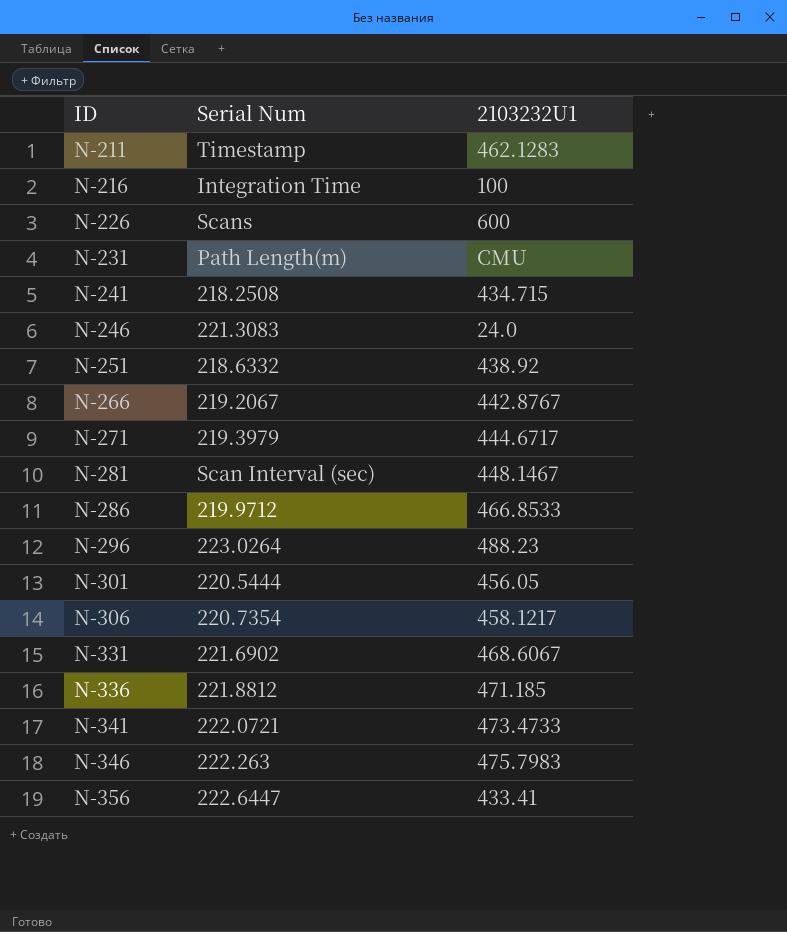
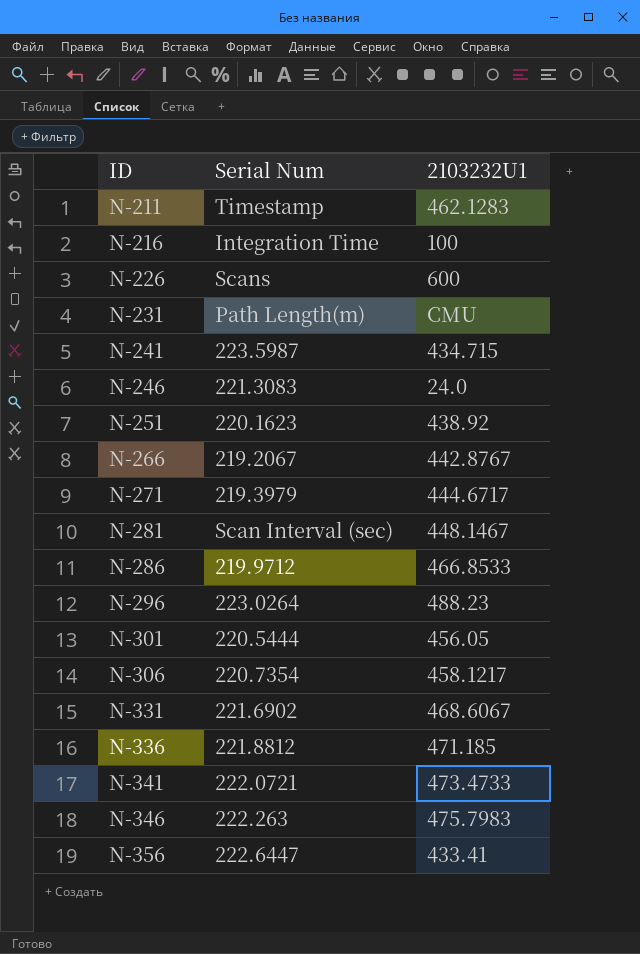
N-241 | Serial Num: 218.2508 -> 223.5987
N-251 | Serial Num: 218.6332 -> 220.1623

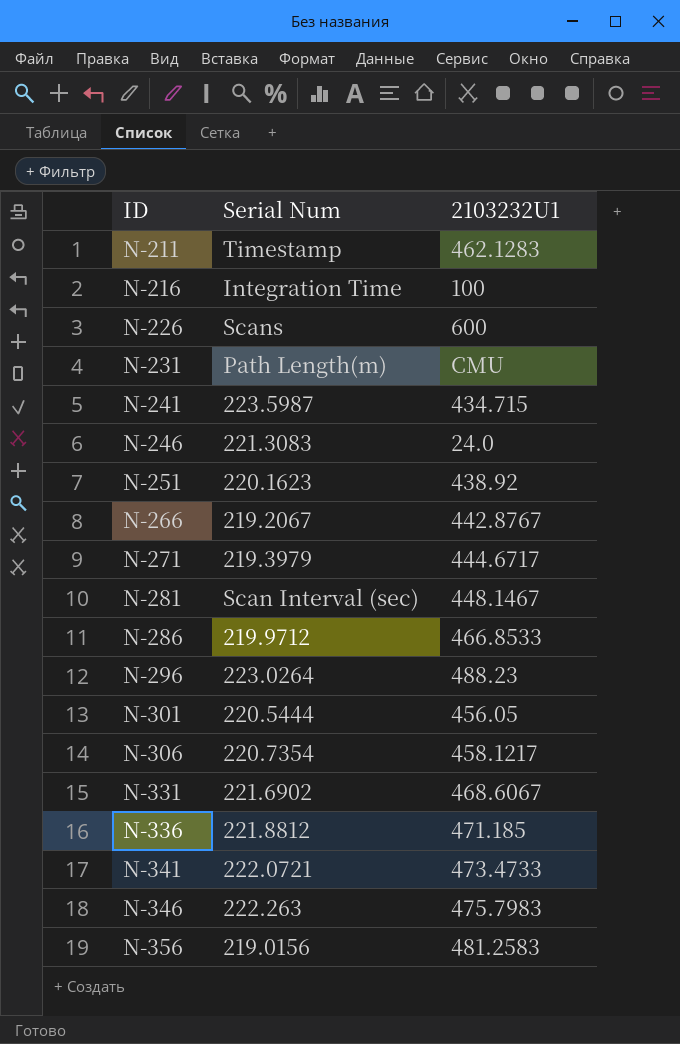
N-356 | Serial Num: 222.6447 -> 219.0156
N-356 | 2103232U1: 433.41 -> 481.2583

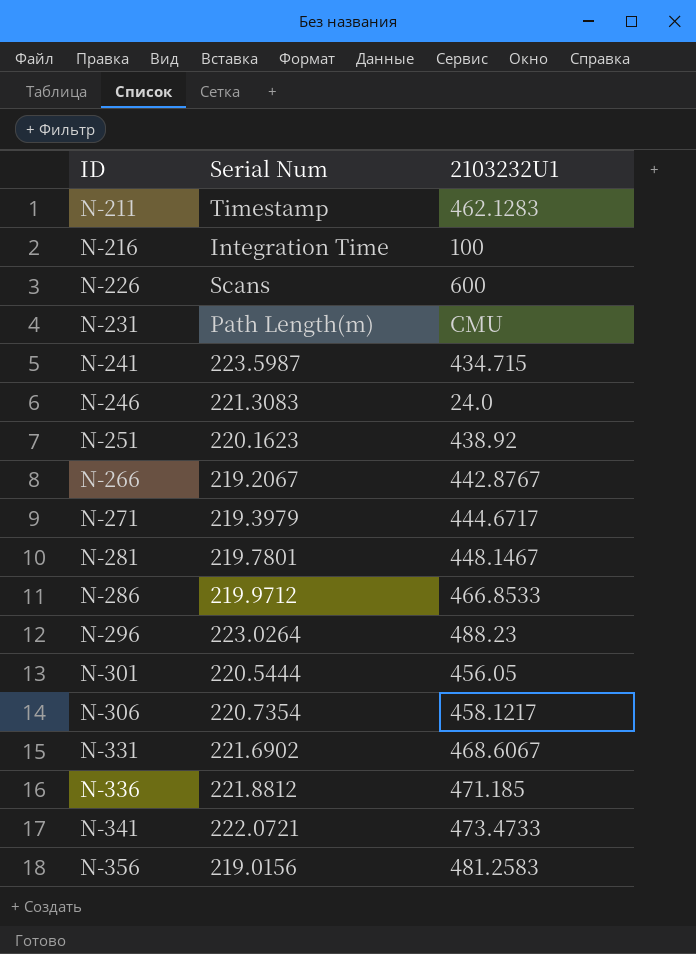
row N-346: 222.263 | 475.7983 -> none
N-281 | Serial Num: Scan Interval (sec) -> 219.7801

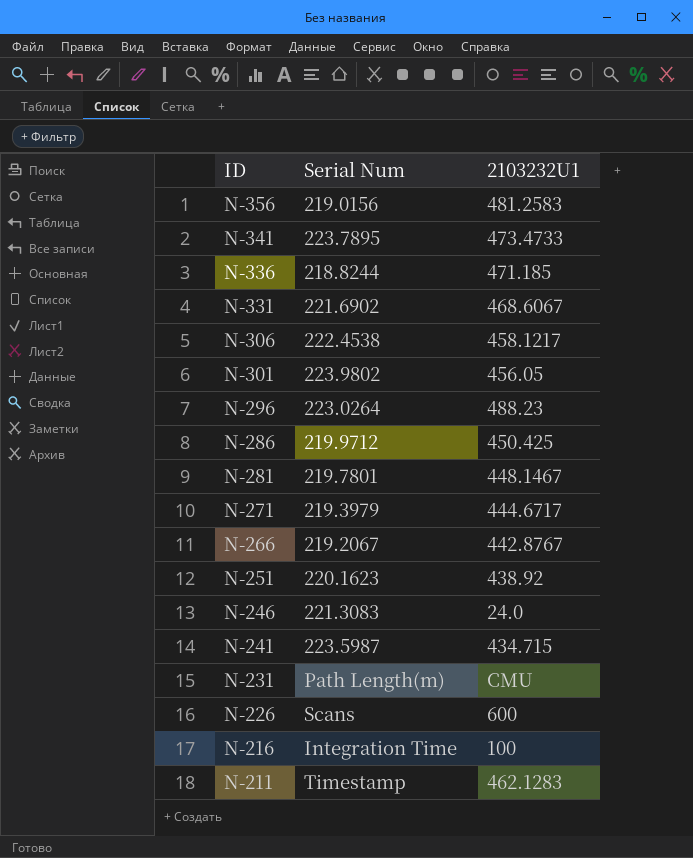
row order: ID ascending -> ID descending
N-341 | Serial Num: 222.0721 -> 223.7895
N-336 | Serial Num: 221.8812 -> 218.8244
N-306 | Serial Num: 220.7354 -> 222.4538
N-301 | Serial Num: 220.5444 -> 223.9802
N-286 | 2103232U1: 466.8533 -> 450.425

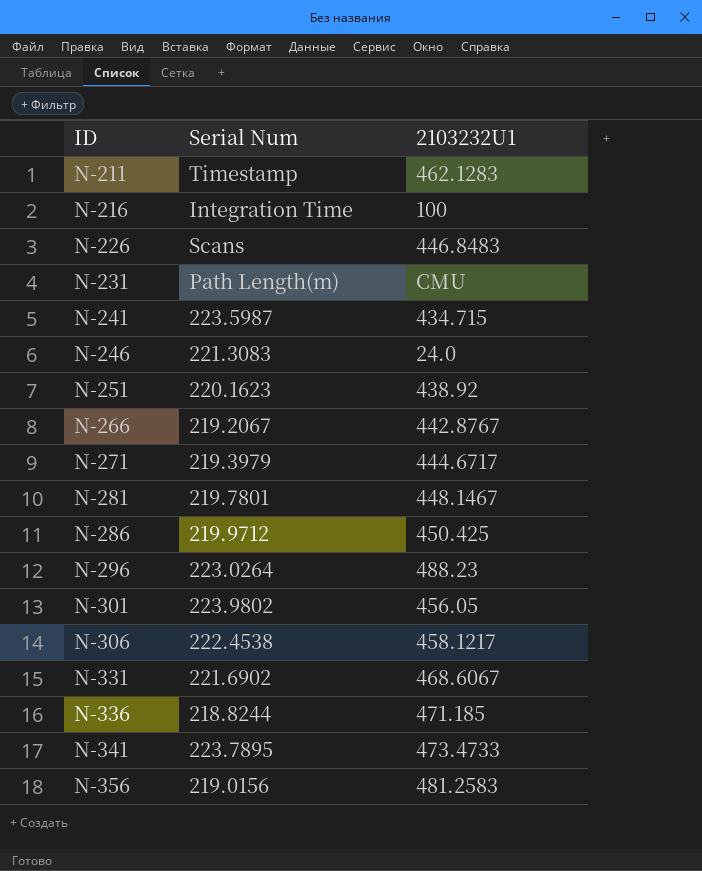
row order: ID descending -> ID ascending
N-226 | 2103232U1: 600 -> 446.8483

